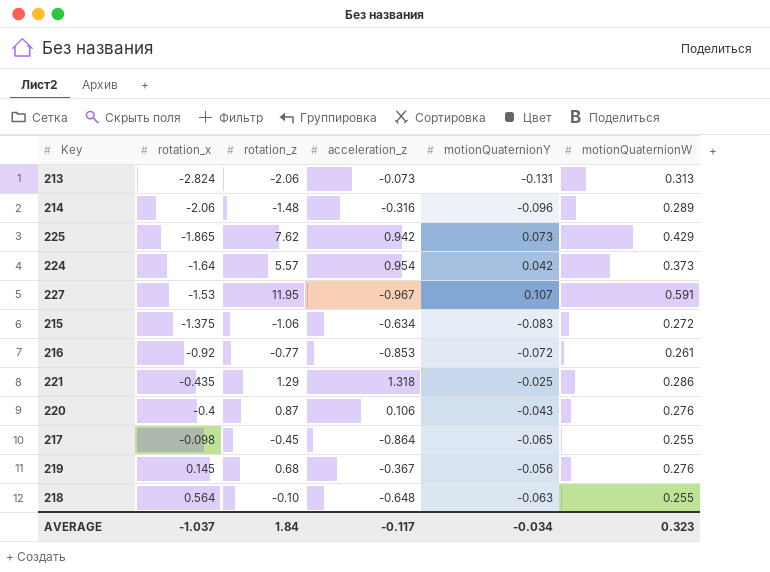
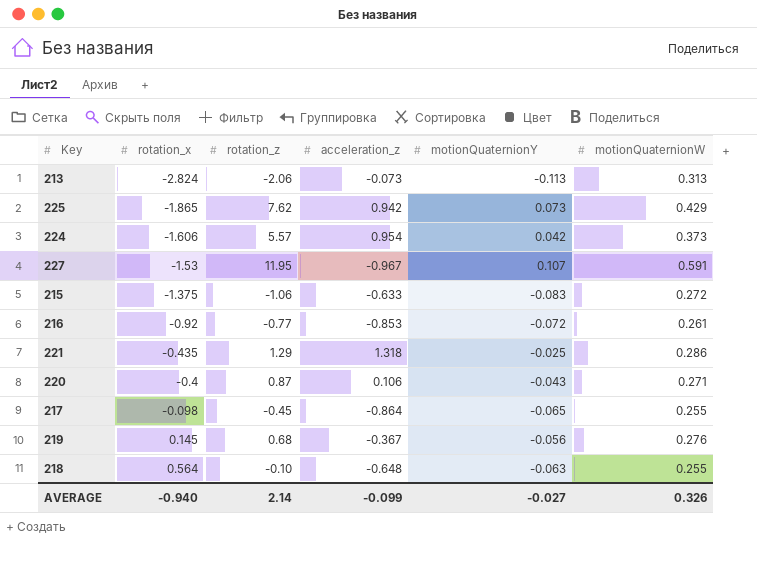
row 214: -2.06 | -1.48 | -0.316 | -0.096 | 0.289 -> none
213 | motionQuaternionY: -0.131 -> -0.113
224 | rotation_x: -1.64 -> -1.606
215 | acceleration_z: -0.634 -> -0.633
220 | motionQuaternionW: 0.276 -> 0.271
AVERAGE | rotation_x: -1.037 -> -0.940
AVERAGE | rotation_z: 1.84 -> 2.14
AVERAGE | acceleration_z: -0.117 -> -0.099
AVERAGE | motionQuaternionY: -0.034 -> -0.027
AVERAGE | motionQuaternionW: 0.323 -> 0.326

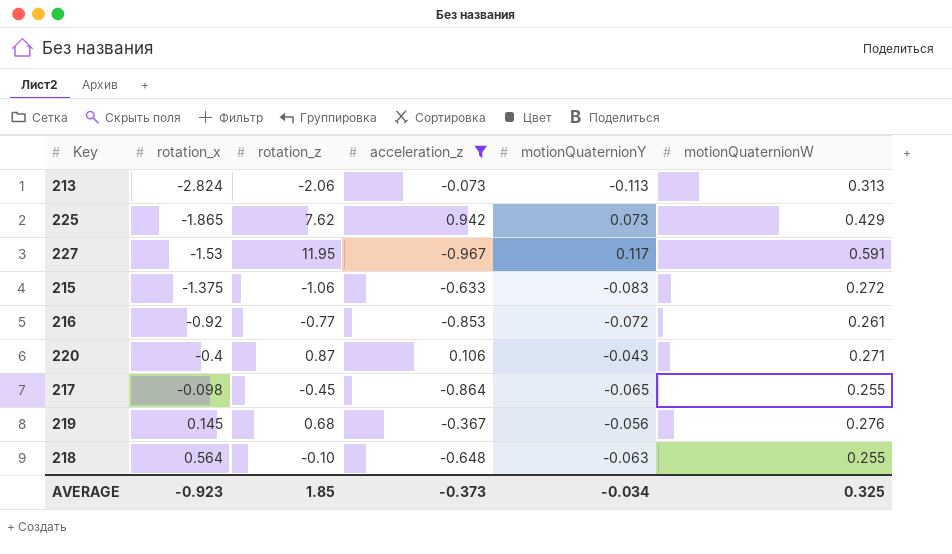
filter: none -> acceleration_z <= 0.942
227 | motionQuaternionY: 0.107 -> 0.117
AVERAGE | rotation_x: -0.940 -> -0.923
AVERAGE | rotation_z: 2.14 -> 1.85
AVERAGE | acceleration_z: -0.099 -> -0.373
AVERAGE | motionQuaternionY: -0.027 -> -0.034
AVERAGE | motionQuaternionW: 0.326 -> 0.325

